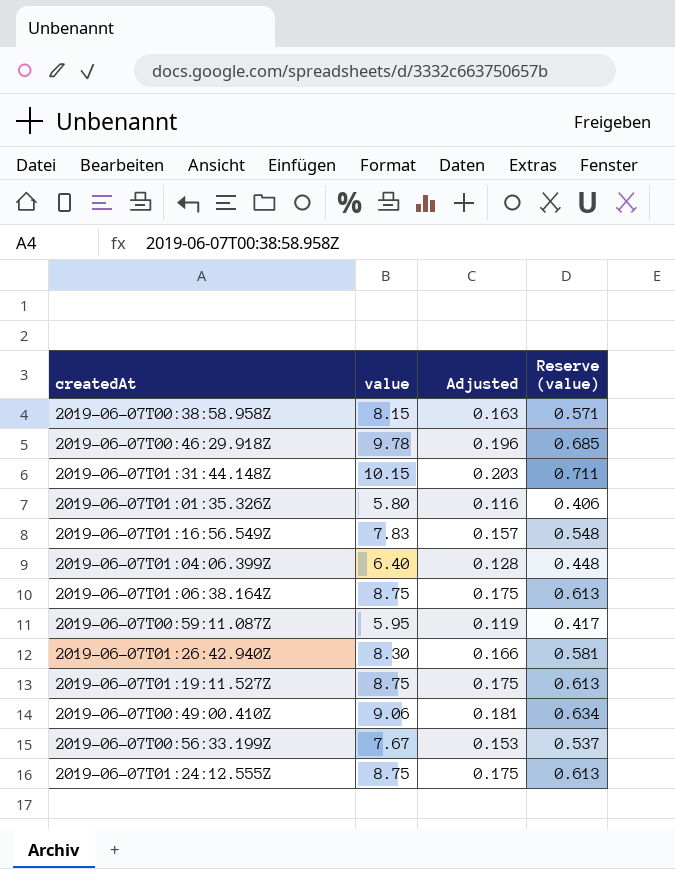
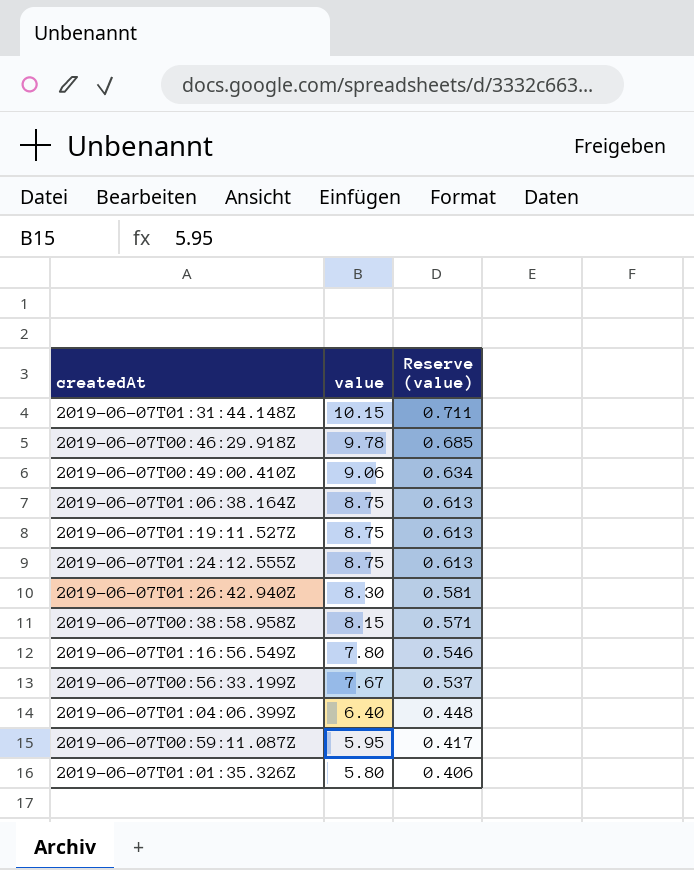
row order: none -> value descending
column Adjusted | formula: [value] * 0.02 -> none
2019-06-07T01:16:56.549Z | value: 7.83 -> 7.80
2019-06-07T01:16:56.549Z | Reserve (value): 0.548 -> 0.546

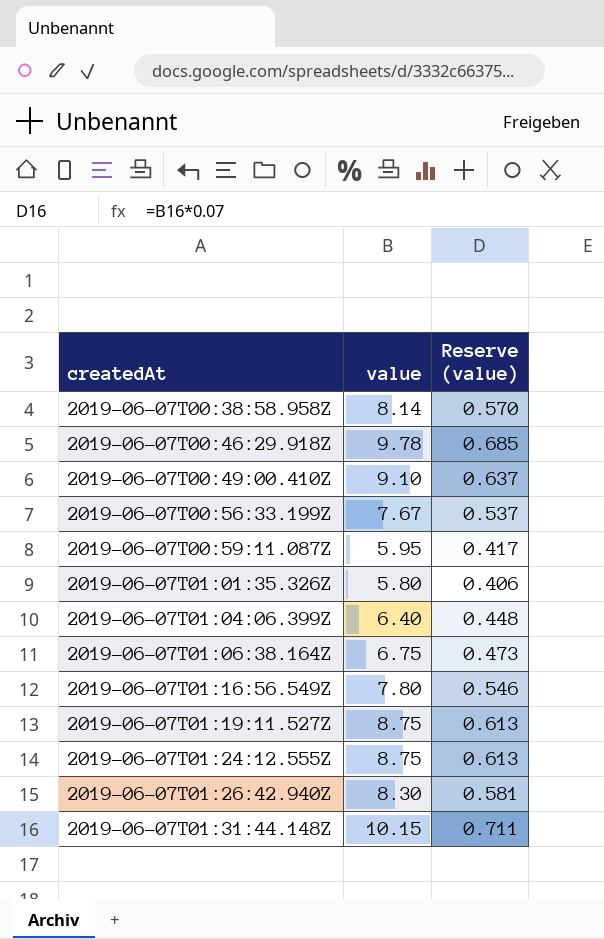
row order: value descending -> createdAt ascending
2019-06-07T00:38:58.958Z | value: 8.15 -> 8.14
2019-06-07T00:38:58.958Z | Reserve (value): 0.571 -> 0.570
2019-06-07T00:49:00.410Z | value: 9.06 -> 9.10
2019-06-07T00:49:00.410Z | Reserve (value): 0.634 -> 0.637
2019-06-07T01:06:38.164Z | value: 8.75 -> 6.75
2019-06-07T01:06:38.164Z | Reserve (value): 0.613 -> 0.473

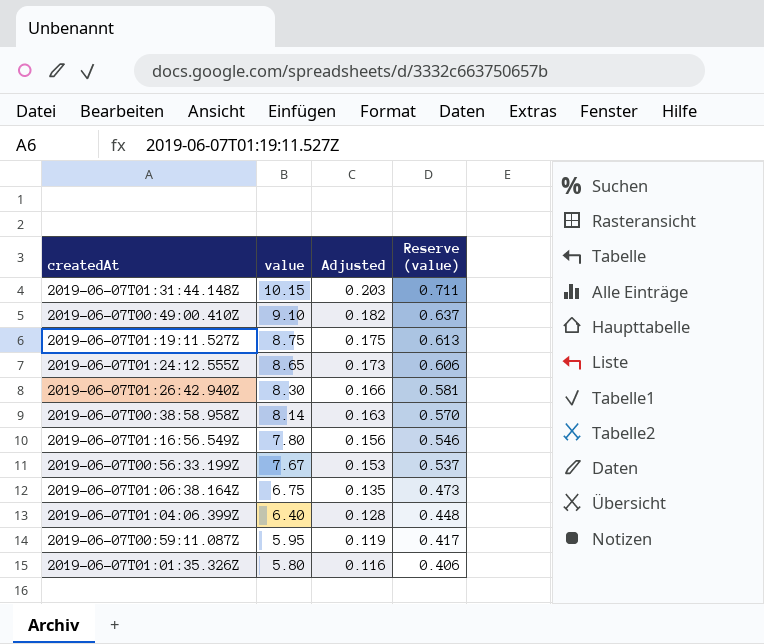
row order: createdAt ascending -> value descending
column Adjusted | formula: none -> [value] * 0.02
row 2019-06-07T00:46:29.918Z: 9.78 | 0.685 -> none
2019-06-07T01:24:12.555Z | value: 8.75 -> 8.65
2019-06-07T01:24:12.555Z | Reserve (value): 0.613 -> 0.606

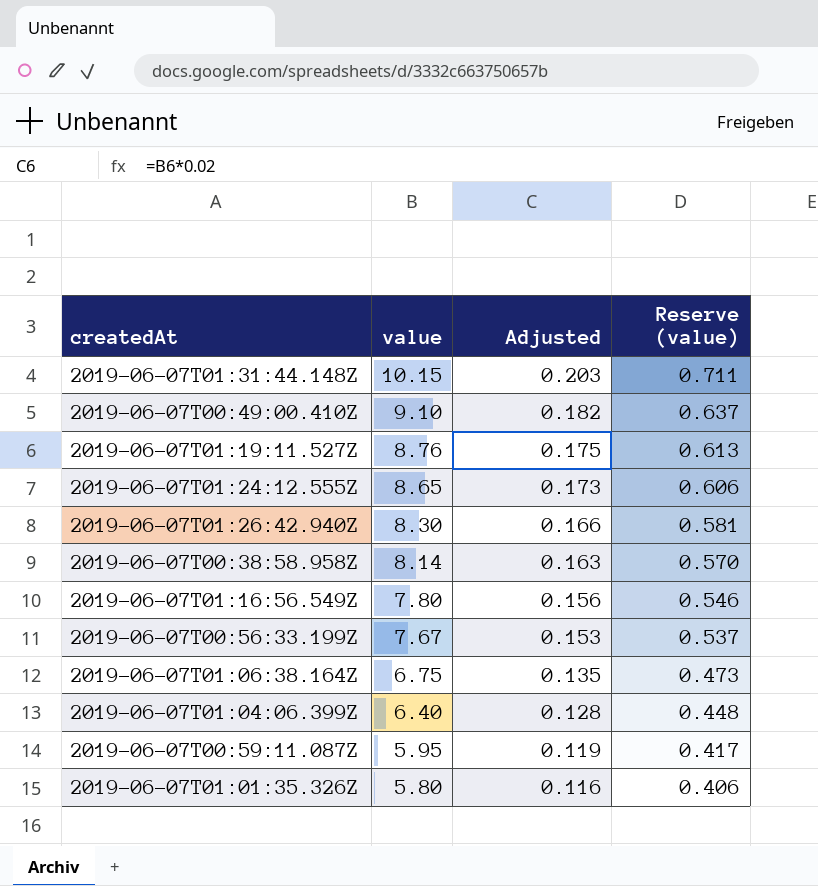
2019-06-07T01:19:11.527Z | value: 8.75 -> 8.76

